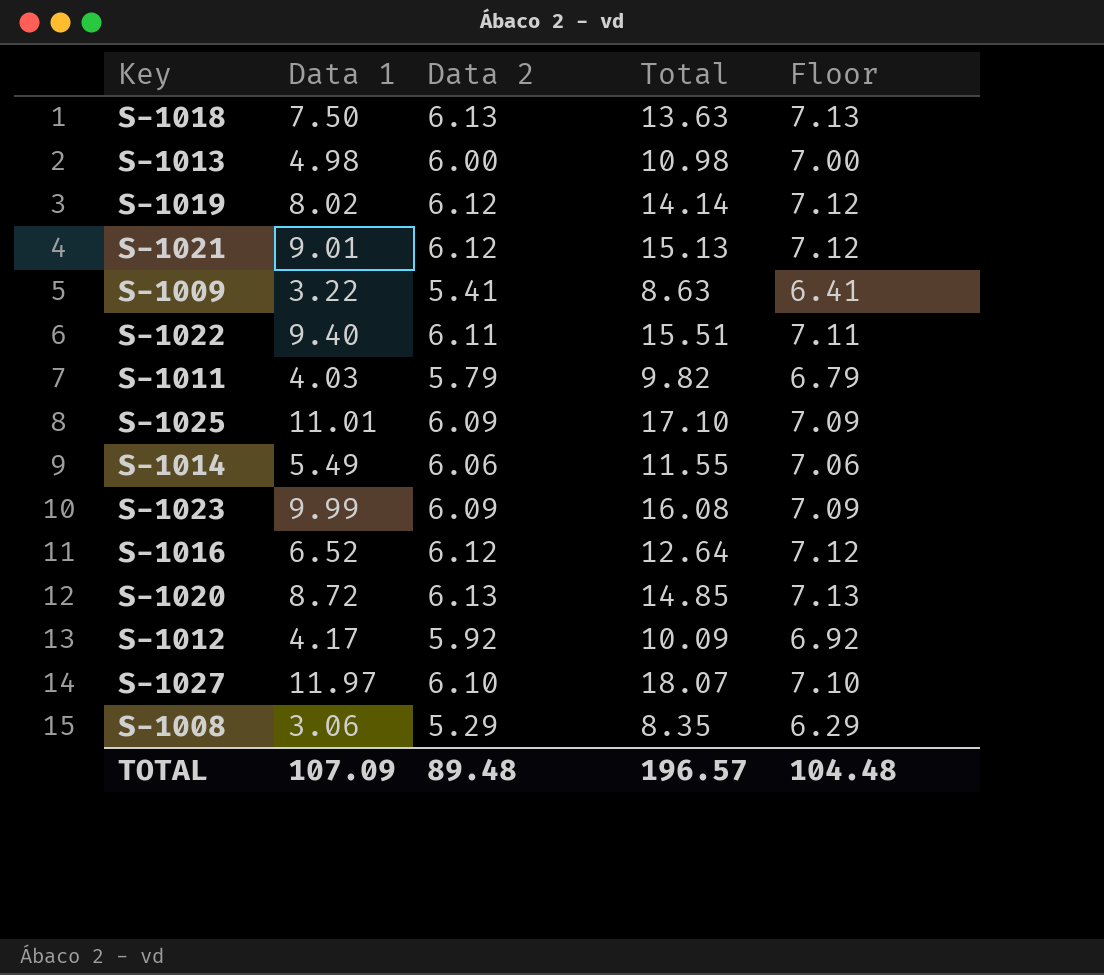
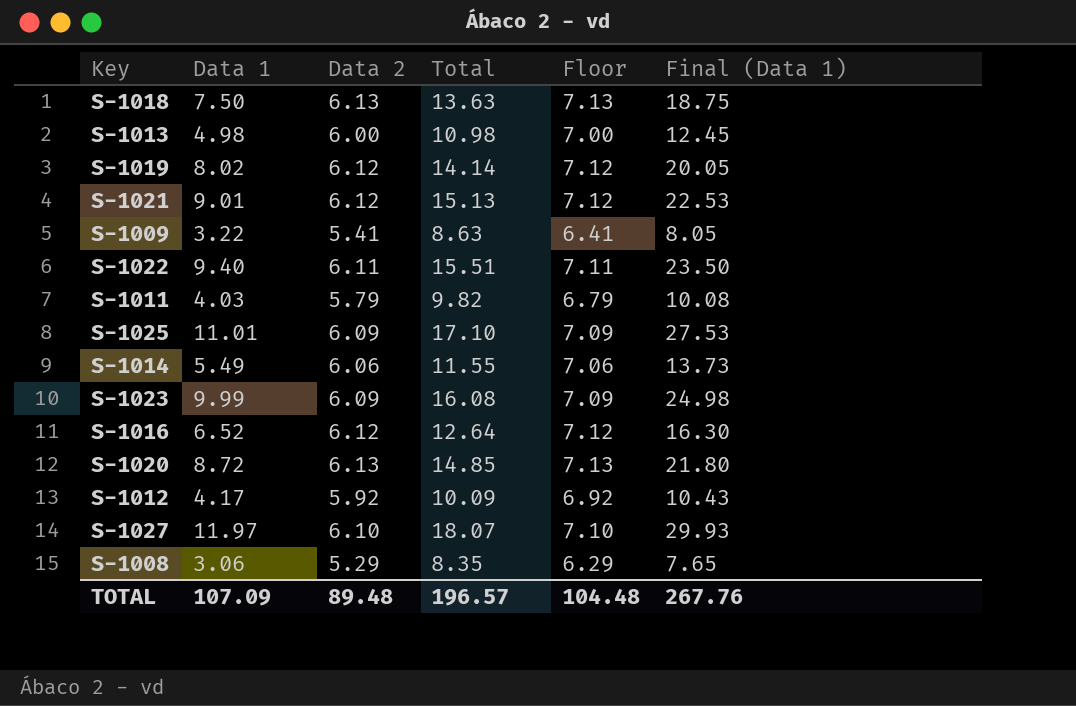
column Final (Data 1) | formula: none -> [Data 1] * 2.5

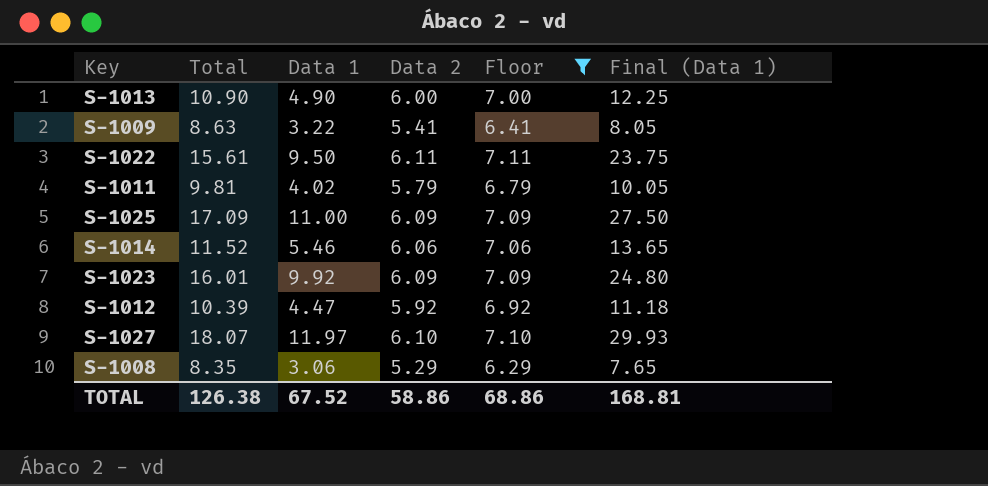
filter: none -> Floor <= 7.11
column Total | position: 4 -> 2
S-1013 | Total: 10.98 -> 10.90
S-1013 | Data 1: 4.98 -> 4.90
S-1013 | Final (Data 1): 12.45 -> 12.25
S-1022 | Total: 15.51 -> 15.61
S-1022 | Data 1: 9.40 -> 9.50
S-1022 | Final (Data 1): 23.50 -> 23.75
S-1011 | Total: 9.82 -> 9.81
S-1011 | Data 1: 4.03 -> 4.02
S-1011 | Final (Data 1): 10.08 -> 10.05
S-1025 | Total: 17.10 -> 17.09
S-1025 | Data 1: 11.01 -> 11.00
S-1025 | Final (Data 1): 27.53 -> 27.50
S-1014 | Total: 11.55 -> 11.52
S-1014 | Data 1: 5.49 -> 5.46
S-1014 | Final (Data 1): 13.73 -> 13.65
S-1023 | Total: 16.08 -> 16.01
S-1023 | Data 1: 9.99 -> 9.92
S-1023 | Final (Data 1): 24.98 -> 24.80
S-1012 | Total: 10.09 -> 10.39
S-1012 | Data 1: 4.17 -> 4.47
S-1012 | Final (Data 1): 10.43 -> 11.18
TOTAL | Total: 196.57 -> 126.38
TOTAL | Data 1: 107.09 -> 67.52
TOTAL | Data 2: 89.48 -> 58.86
TOTAL | Floor: 104.48 -> 68.86
TOTAL | Final (Data 1): 267.76 -> 168.81

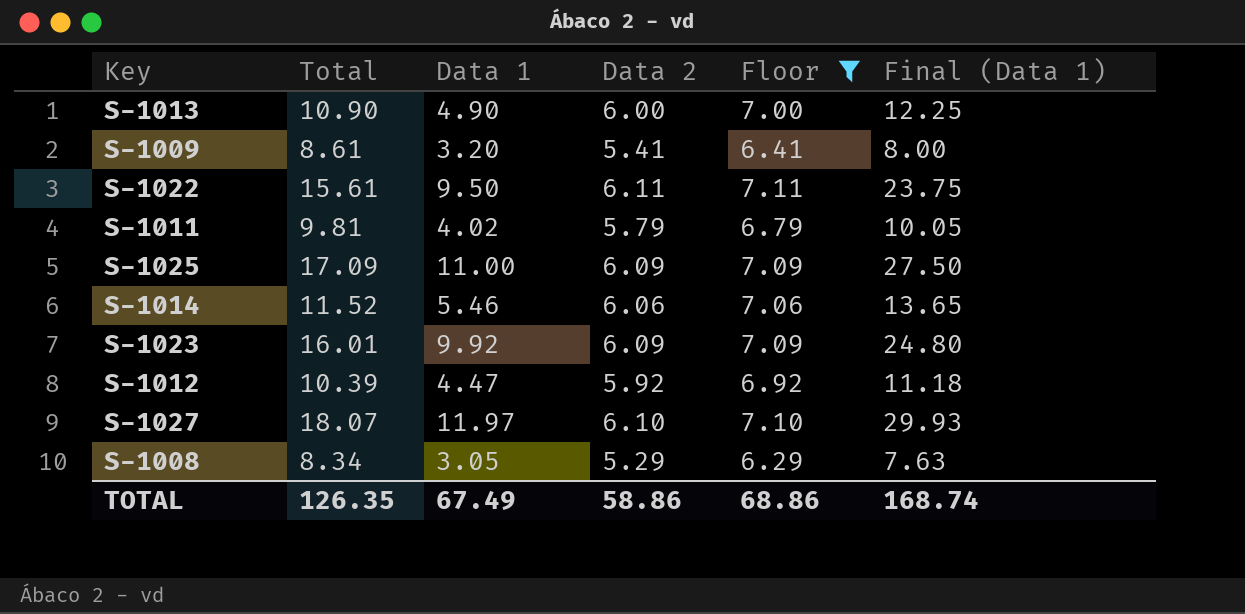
S-1009 | Total: 8.63 -> 8.61
S-1009 | Data 1: 3.22 -> 3.20
S-1009 | Final (Data 1): 8.05 -> 8.00
S-1008 | Total: 8.35 -> 8.34
S-1008 | Data 1: 3.06 -> 3.05
S-1008 | Final (Data 1): 7.65 -> 7.63
TOTAL | Total: 126.38 -> 126.35
TOTAL | Data 1: 67.52 -> 67.49
TOTAL | Final (Data 1): 168.81 -> 168.74

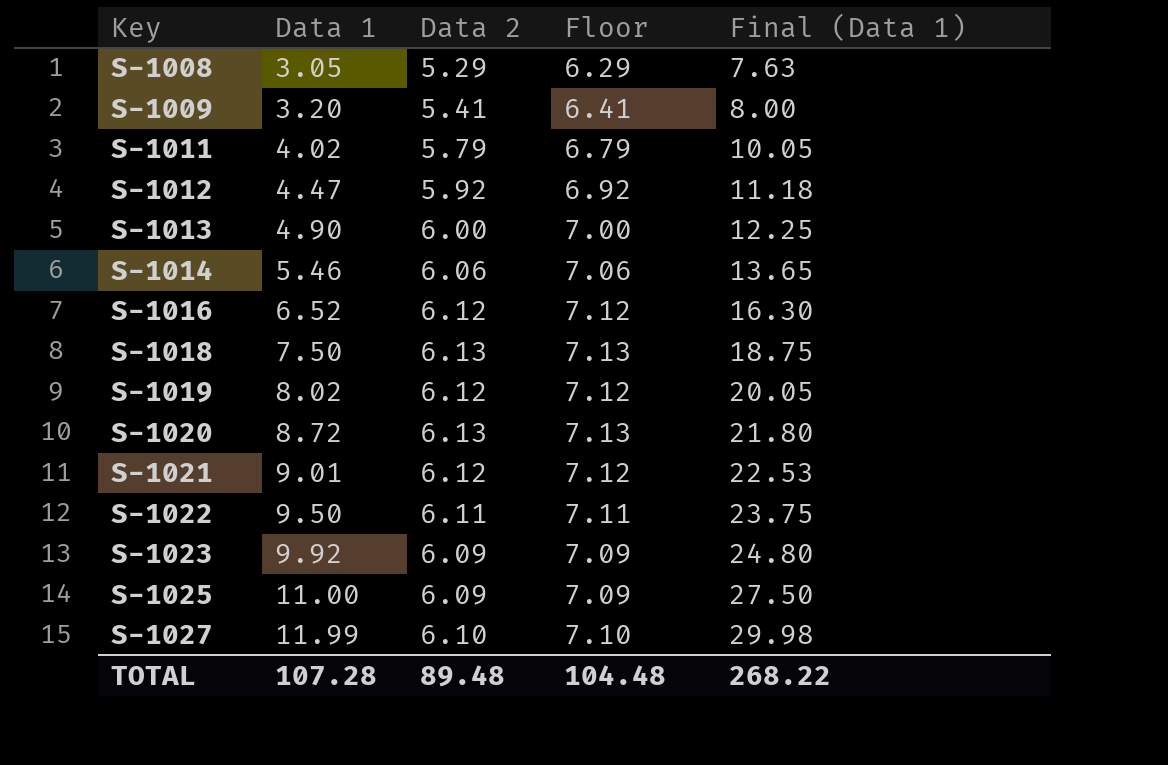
filter: Floor <= 7.11 -> none
row order: none -> Key ascending
column Total | formula: [Data 1] + [Data 2] -> none
S-1027 | Data 1: 11.97 -> 11.99
S-1027 | Final (Data 1): 29.93 -> 29.98
TOTAL | Data 1: 67.49 -> 107.28
TOTAL | Data 2: 58.86 -> 89.48
TOTAL | Floor: 68.86 -> 104.48
TOTAL | Final (Data 1): 168.74 -> 268.22

